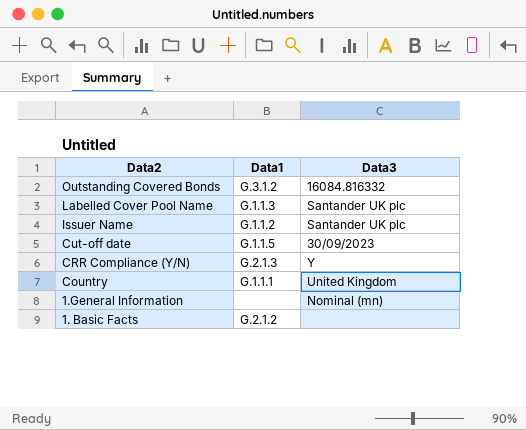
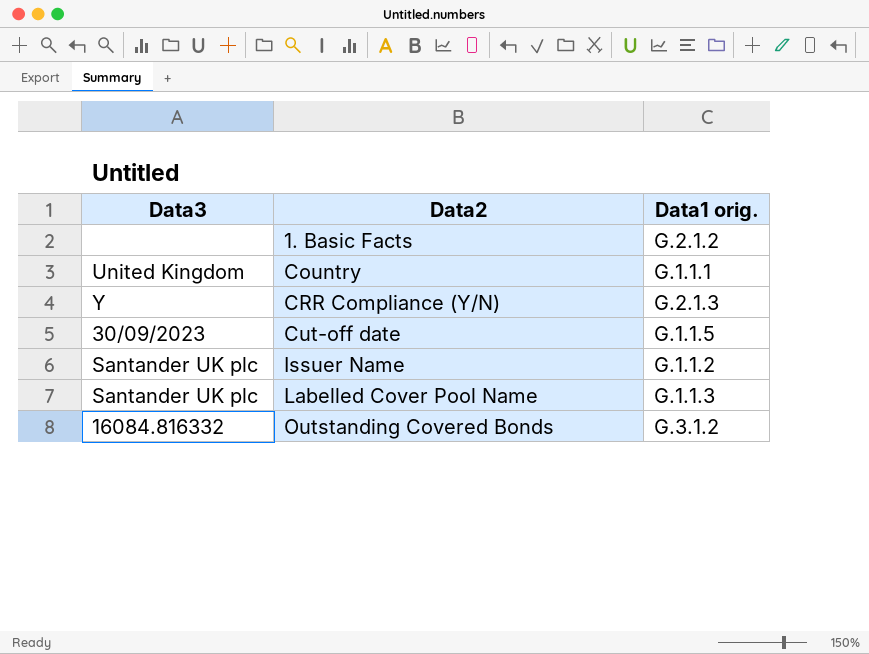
row order: Data2 descending -> Data2 ascending
column Data3 | position: 3 -> 1
column name: Data1 -> Data1 orig.
row 1.General Information: none | Nominal (mn) -> none

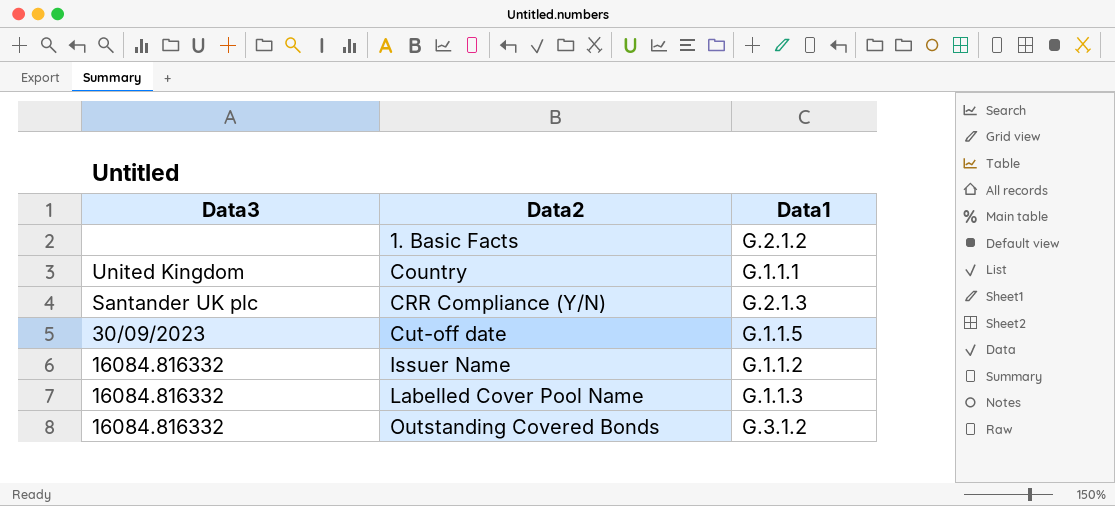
column name: Data1 orig. -> Data1
CRR Compliance (Y/N) | Data3: Y -> Santander UK plc
Issuer Name | Data3: Santander UK plc -> 16084.816332
Labelled Cover Pool Name | Data3: Santander UK plc -> 16084.816332

